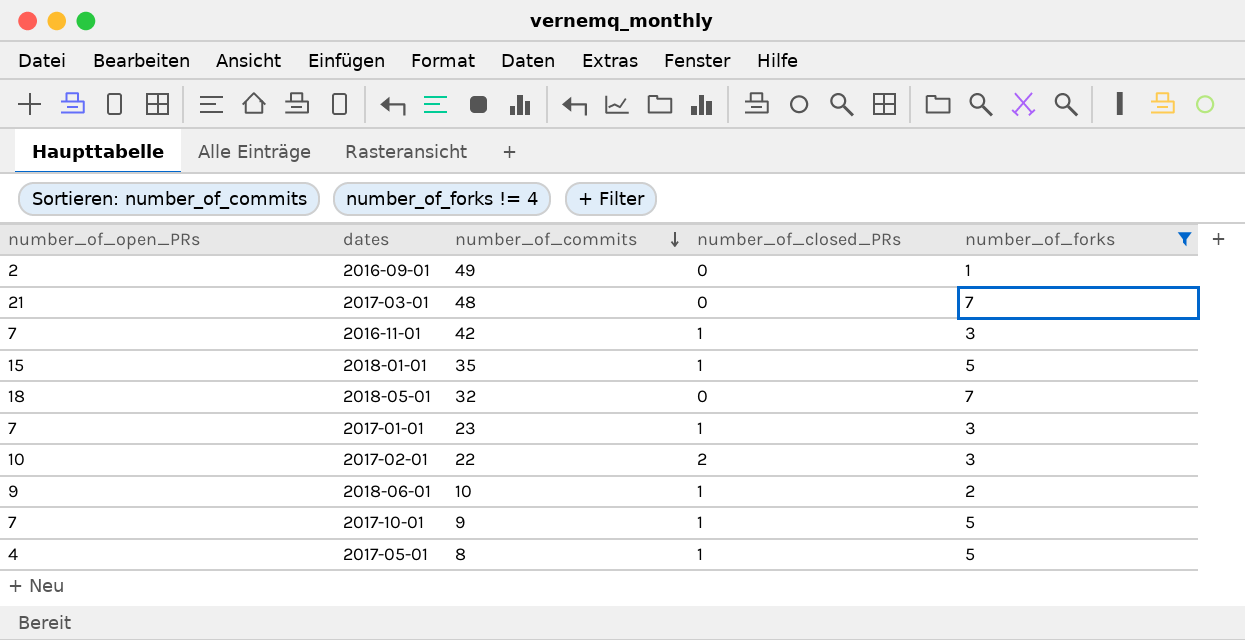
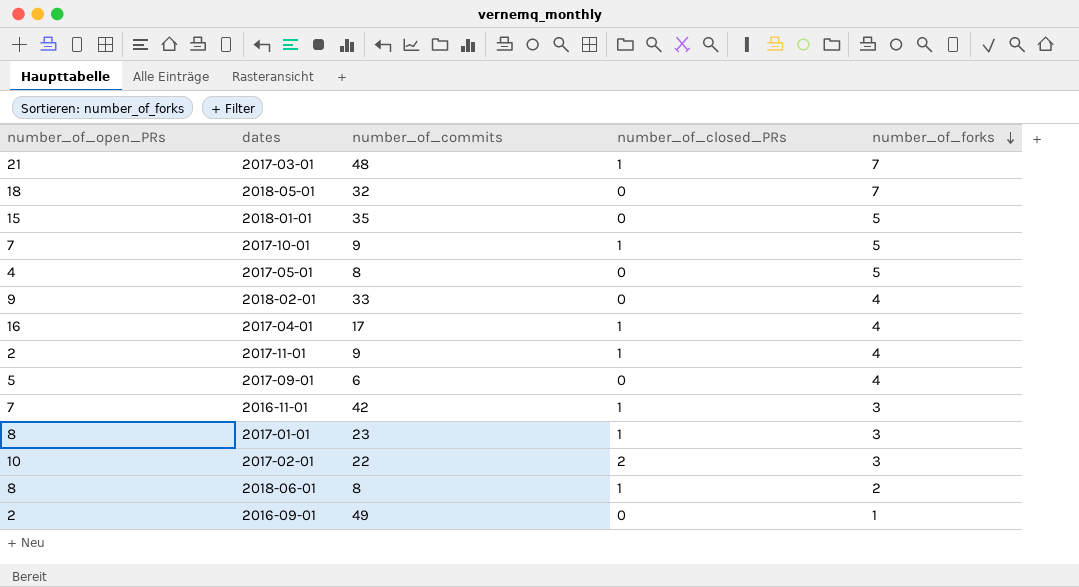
filter: number_of_forks != 4 -> none
row order: number_of_commits descending -> number_of_forks descending
2017-03-01 | number_of_closed_PRs: 0 -> 1
2018-01-01 | number_of_closed_PRs: 1 -> 0
2017-05-01 | number_of_closed_PRs: 1 -> 0
2017-01-01 | number_of_open_PRs: 7 -> 8
2018-06-01 | number_of_open_PRs: 9 -> 8
2018-06-01 | number_of_commits: 10 -> 8

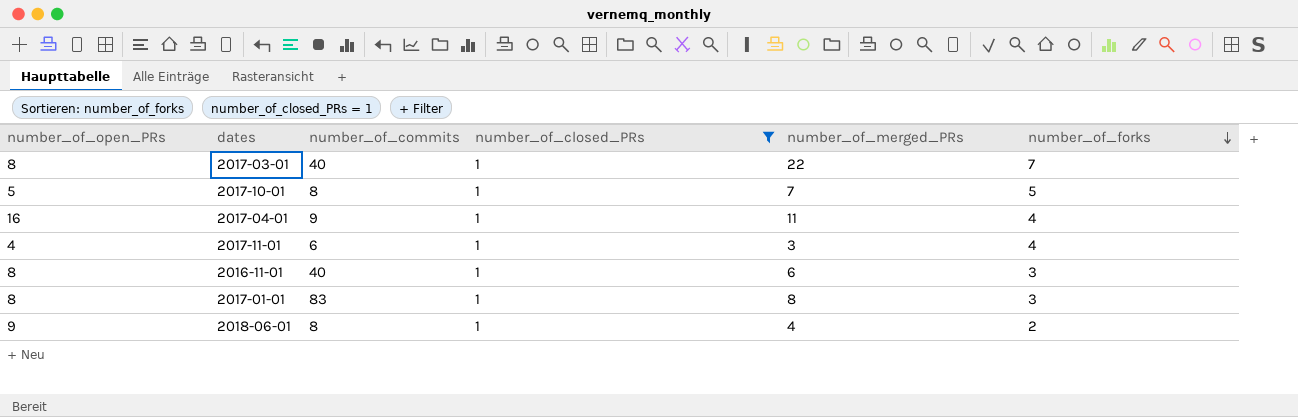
filter: none -> number_of_closed_PRs = 1
column number_of_merged_PRs | position: none -> 5
2017-03-01 | number_of_open_PRs: 21 -> 8
2017-03-01 | number_of_commits: 48 -> 40
2017-10-01 | number_of_open_PRs: 7 -> 5
2017-10-01 | number_of_commits: 9 -> 8
2017-04-01 | number_of_commits: 17 -> 9
2017-11-01 | number_of_open_PRs: 2 -> 4
2017-11-01 | number_of_commits: 9 -> 6
2016-11-01 | number_of_open_PRs: 7 -> 8
2016-11-01 | number_of_commits: 42 -> 40
2017-01-01 | number_of_commits: 23 -> 83
2018-06-01 | number_of_open_PRs: 8 -> 9

